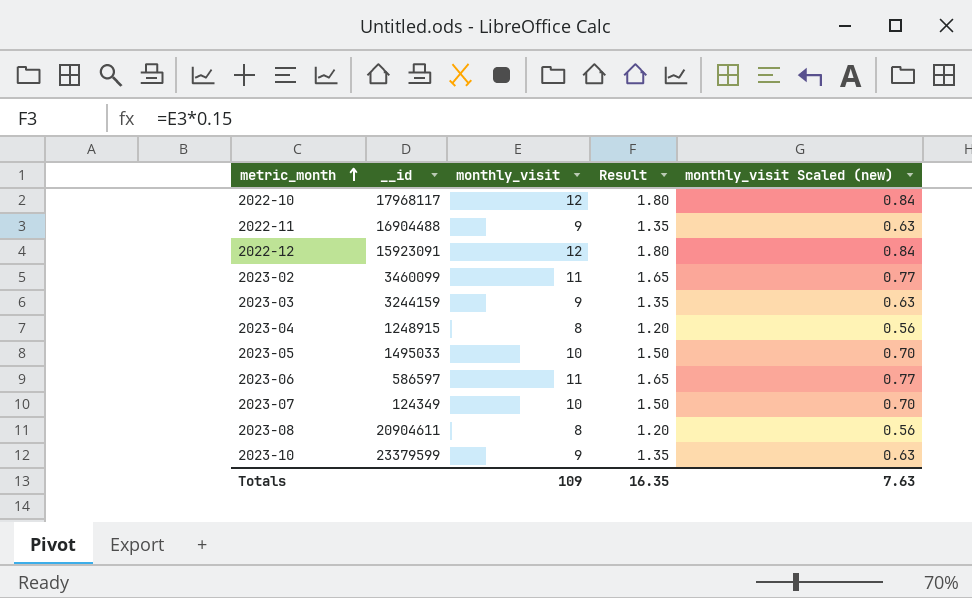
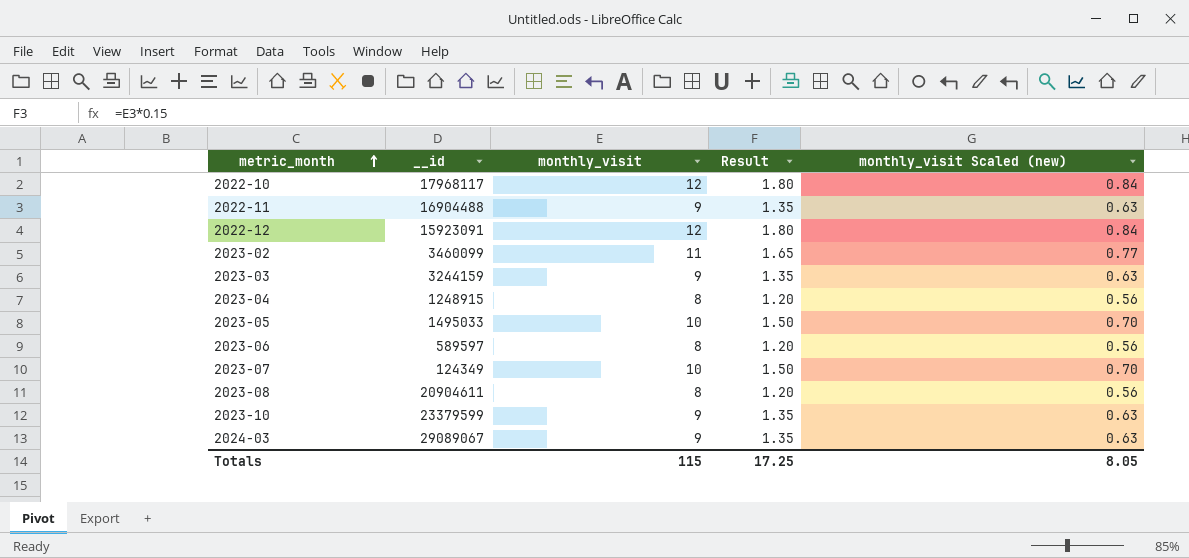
2023-06 | __id: 586597 -> 589597
2023-06 | monthly_visit: 11 -> 8
2023-06 | Result: 1.65 -> 1.20
2023-06 | monthly_visit Scaled (new): 0.77 -> 0.56
row 2024-03: none -> 29089067 | 9 | 1.35 | 0.63
Totals | monthly_visit: 109 -> 115
Totals | Result: 16.35 -> 17.25
Totals | monthly_visit Scaled (new): 7.63 -> 8.05

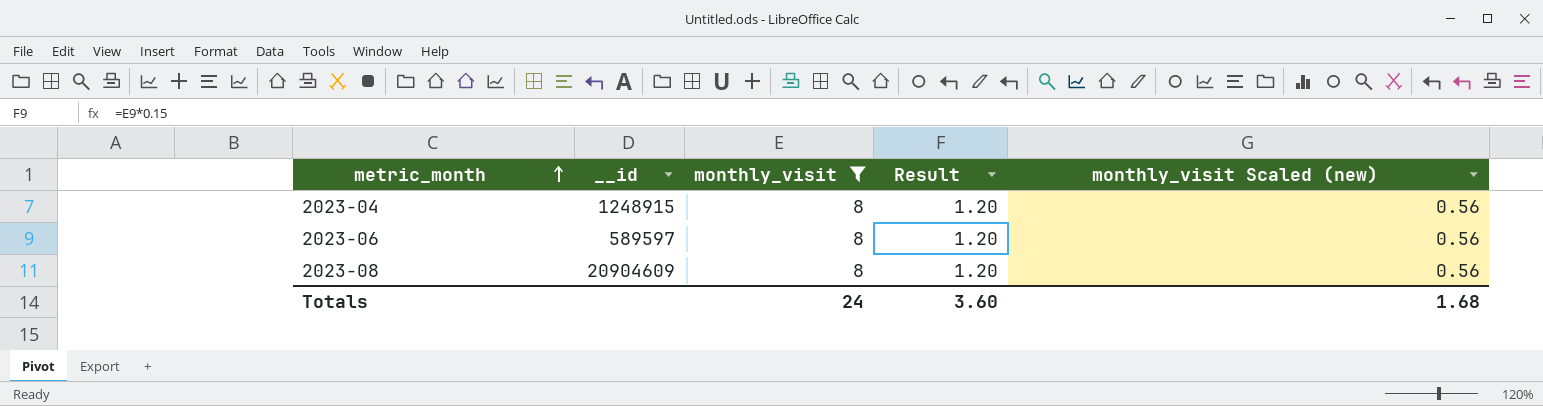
filter: none -> monthly_visit = 8
2023-08 | __id: 20904611 -> 20904609
Totals | monthly_visit: 115 -> 24
Totals | Result: 17.25 -> 3.60
Totals | monthly_visit Scaled (new): 8.05 -> 1.68

